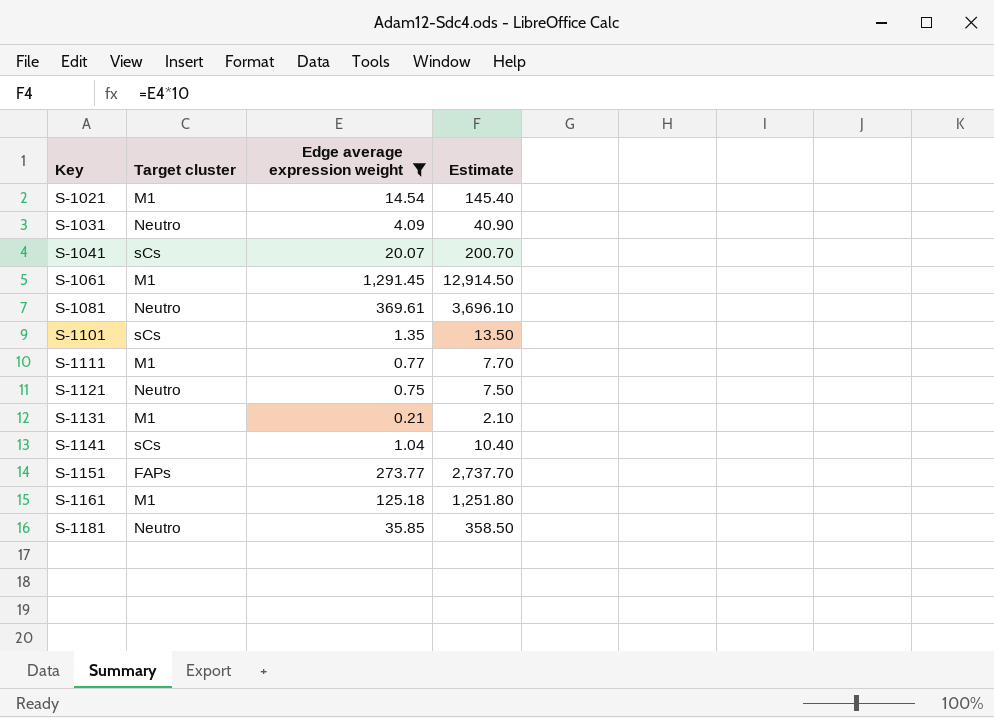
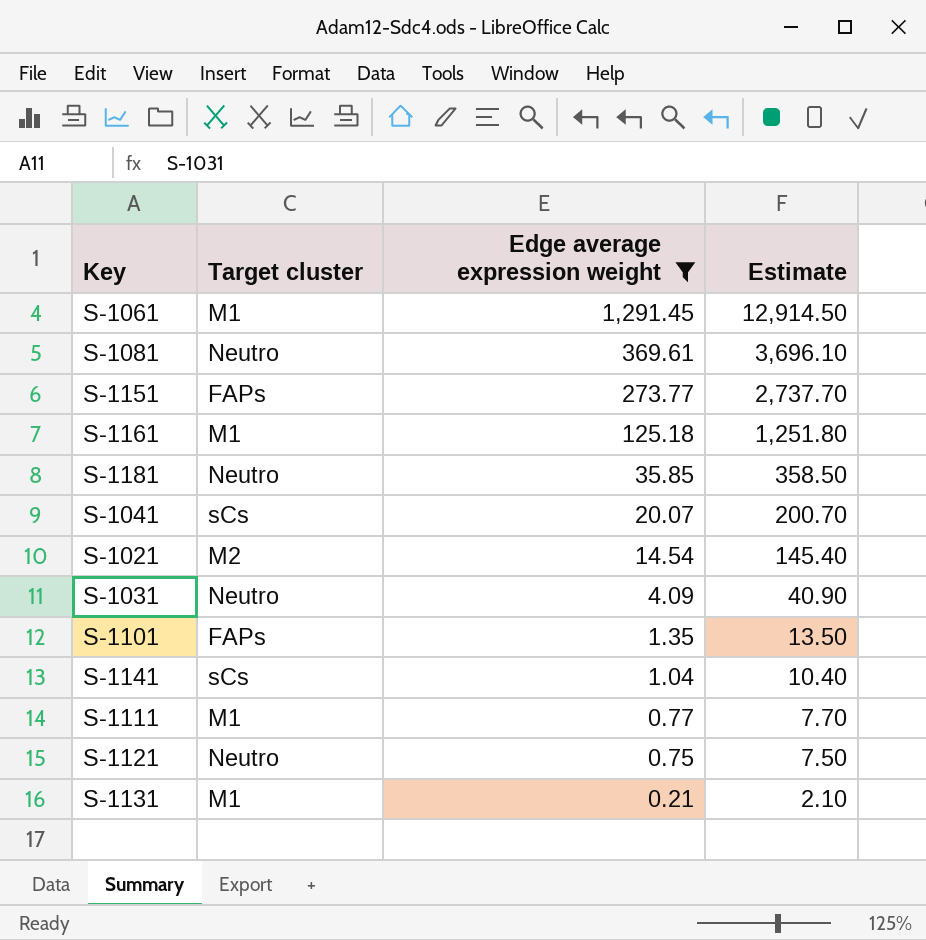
row order: Key ascending -> Edge average expression weight descending
S-1021 | Target cluster: M1 -> M2
S-1101 | Target cluster: sCs -> FAPs

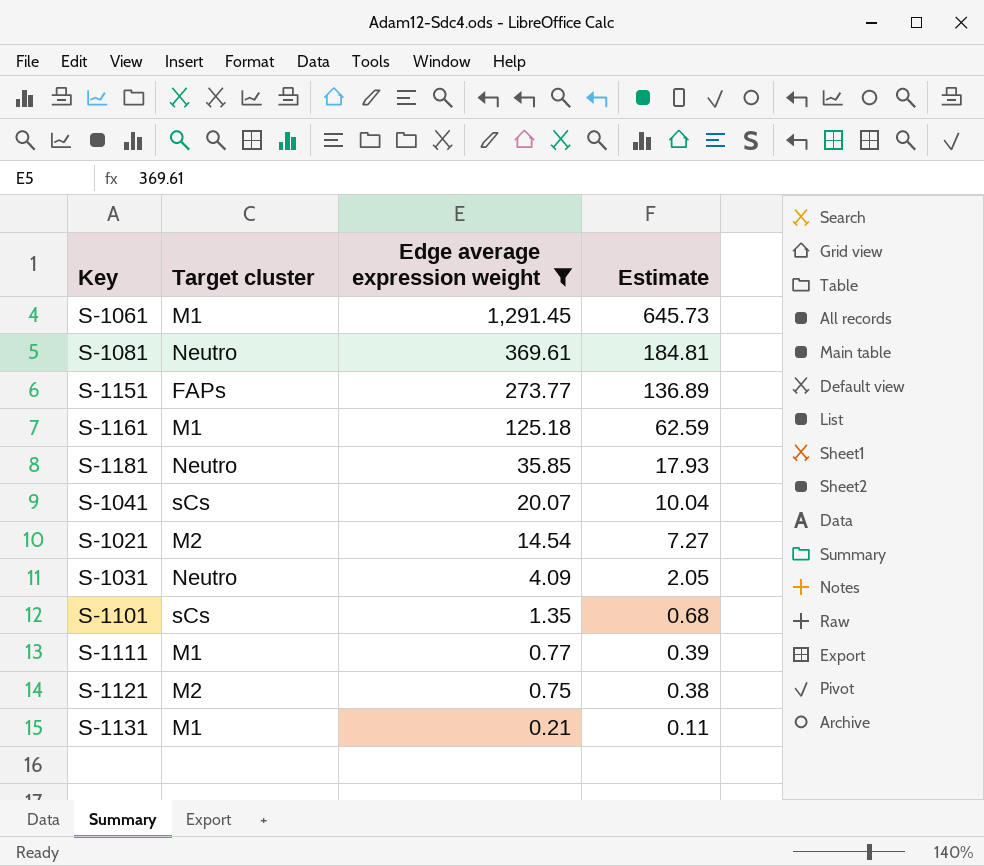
column Estimate | formula: [Edge average expression weight] * 10 -> [Edge average expression weight] * 0.5
row S-1141: sCs | 1.04 | 10.40 -> none
S-1101 | Target cluster: FAPs -> sCs
S-1121 | Target cluster: Neutro -> M2

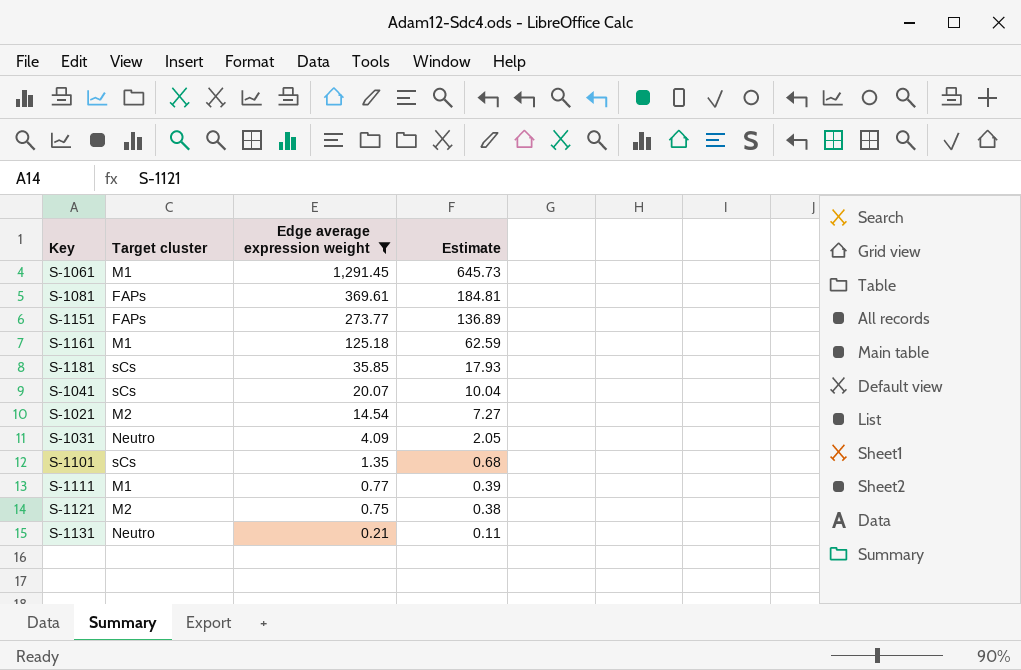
S-1081 | Target cluster: Neutro -> FAPs
S-1181 | Target cluster: Neutro -> sCs
S-1131 | Target cluster: M1 -> Neutro

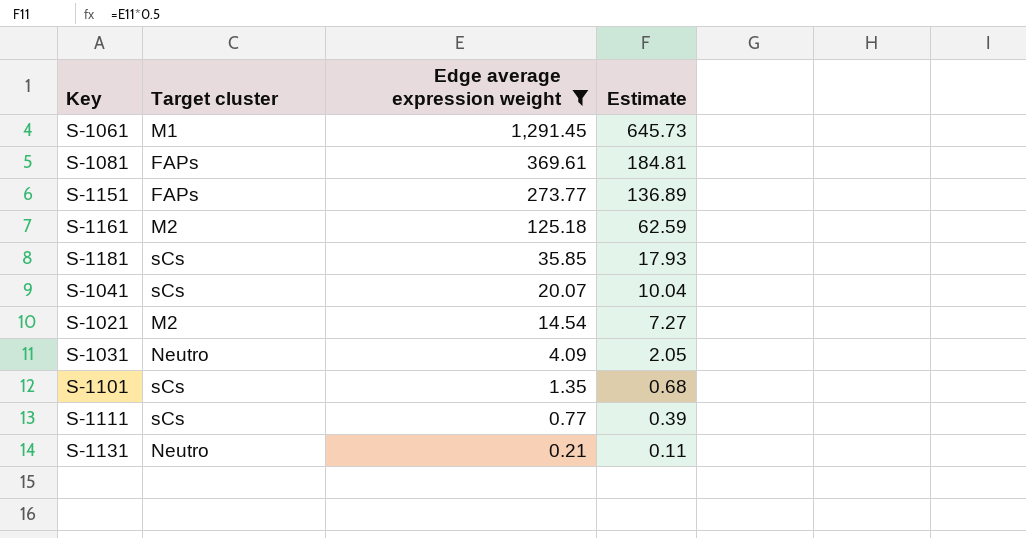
row S-1121: M2 | 0.75 | 0.38 -> none
S-1161 | Target cluster: M1 -> M2
S-1111 | Target cluster: M1 -> sCs

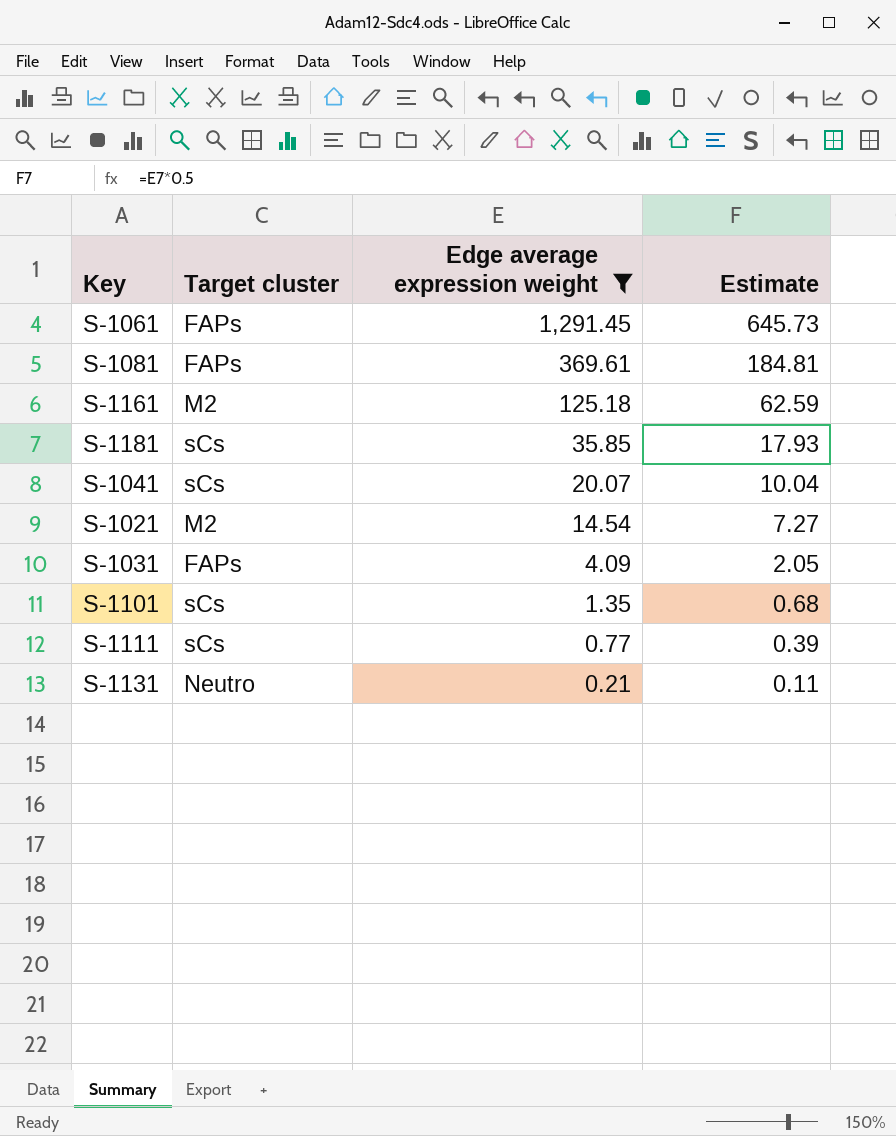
row S-1151: FAPs | 273.77 | 136.89 -> none
S-1061 | Target cluster: M1 -> FAPs
S-1031 | Target cluster: Neutro -> FAPs

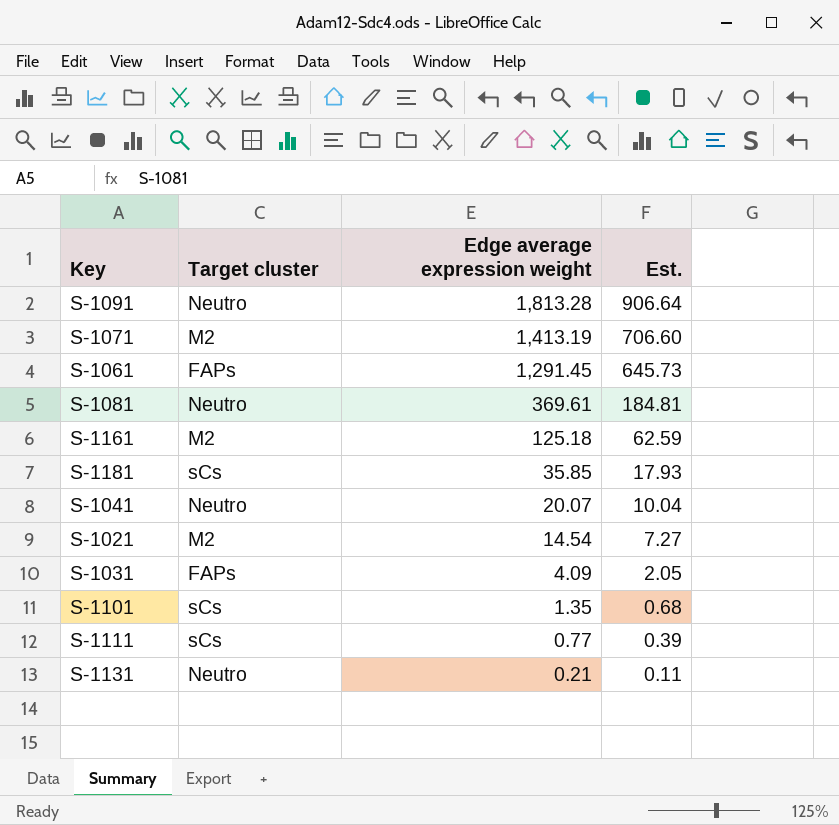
filter: Edge average expression weight <= 1,291.45 -> none
column name: Estimate -> Est.
S-1081 | Target cluster: FAPs -> Neutro
S-1041 | Target cluster: sCs -> Neutro

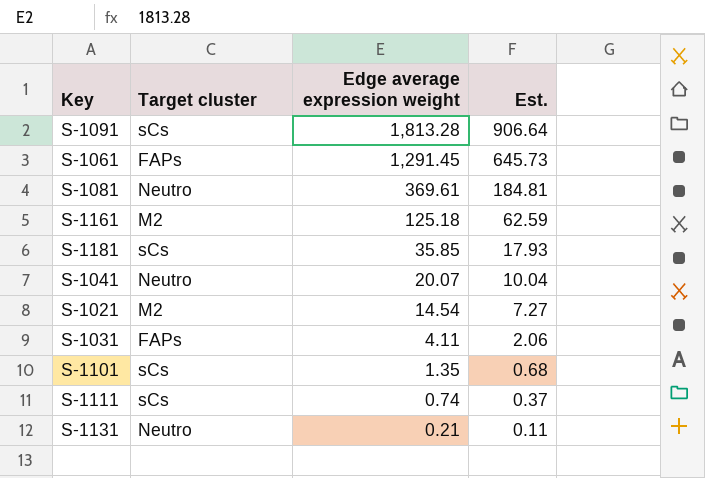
row S-1071: M2 | 1,413.19 | 706.60 -> none
S-1091 | Target cluster: Neutro -> sCs
S-1031 | Edge average expression weight: 4.09 -> 4.11
S-1031 | Est.: 2.05 -> 2.06
S-1111 | Edge average expression weight: 0.77 -> 0.74
S-1111 | Est.: 0.39 -> 0.37

